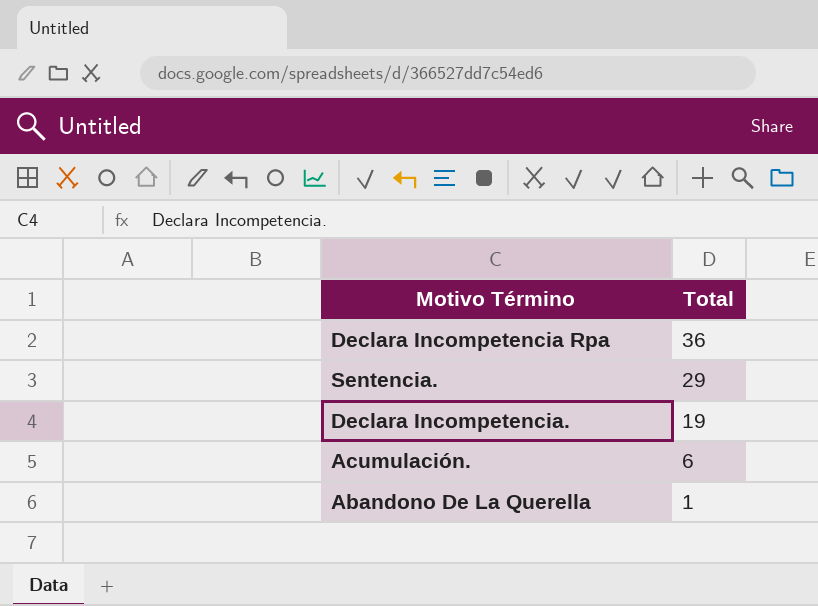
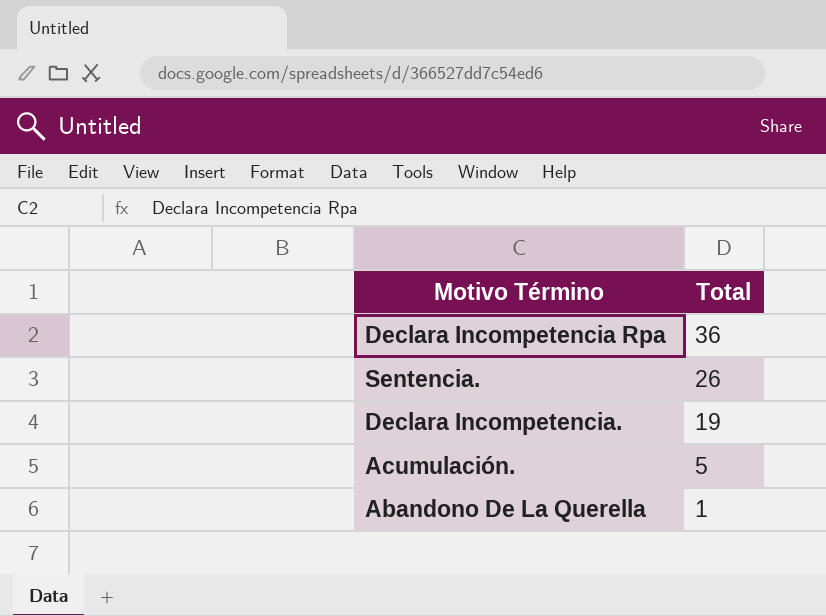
Sentencia. | Total: 29 -> 26
Acumulación. | Total: 6 -> 5

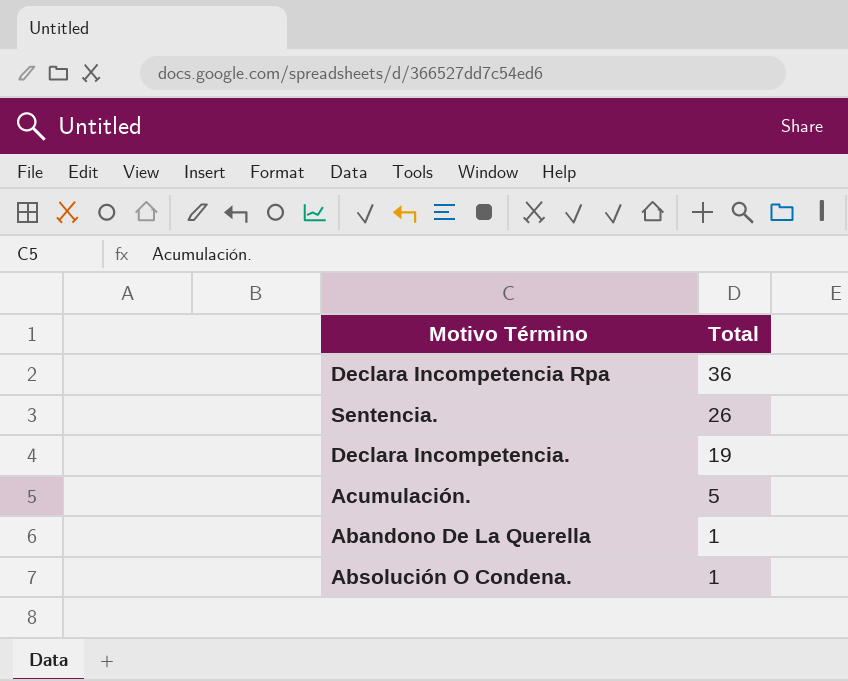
row Absolución O Condena.: none -> 1

